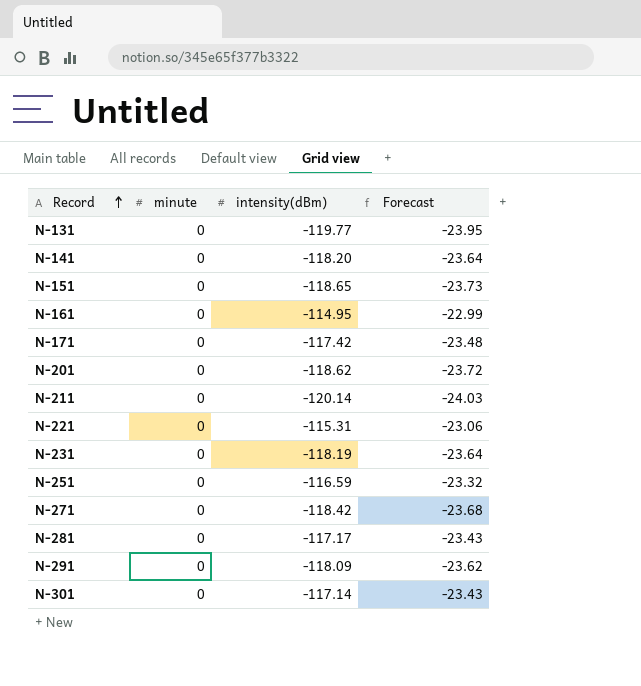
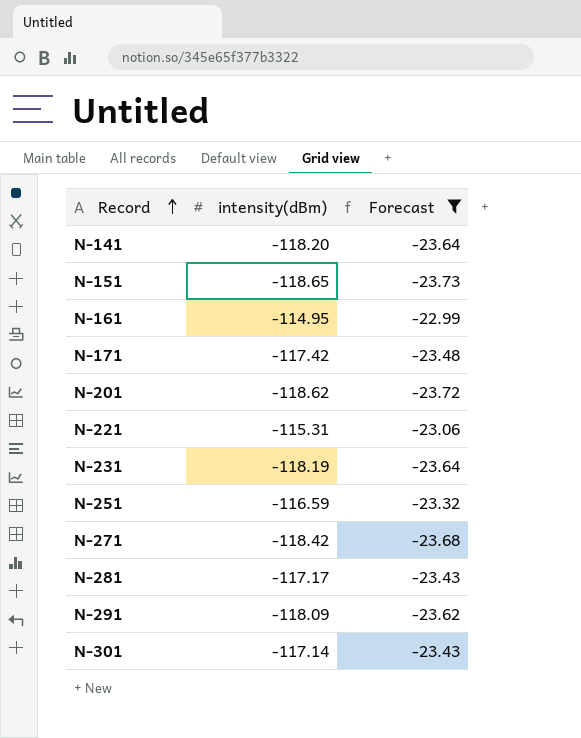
filter: none -> Forecast >= -23.73
column minute | position: 2 -> none

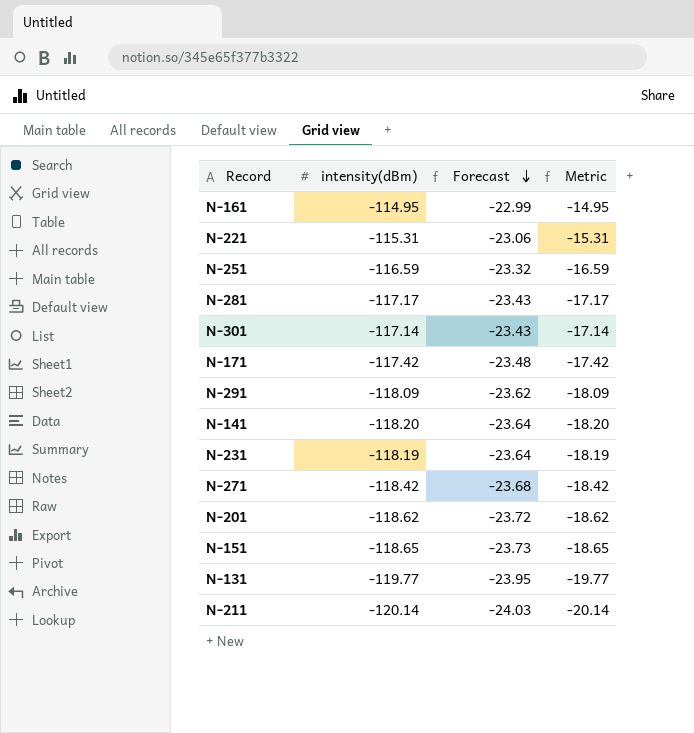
filter: Forecast >= -23.73 -> none
row order: Record ascending -> Forecast descending
column Metric | formula: none -> [intensity(dBm)] + 100

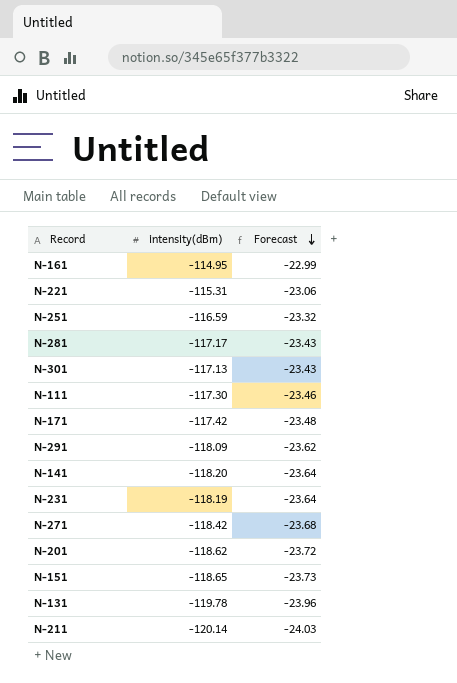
column Metric | formula: [intensity(dBm)] + 100 -> none
N-301 | intensity(dBm): -117.14 -> -117.13
row N-111: none -> -117.30 | -23.46
N-131 | intensity(dBm): -119.77 -> -119.78
N-131 | Forecast: -23.95 -> -23.96

